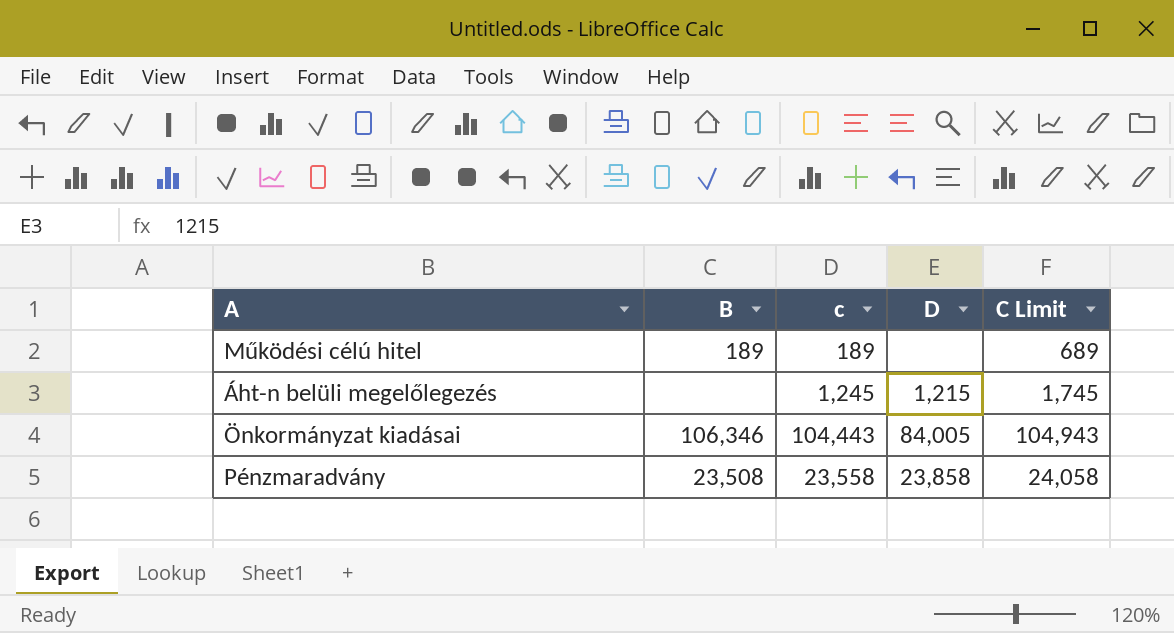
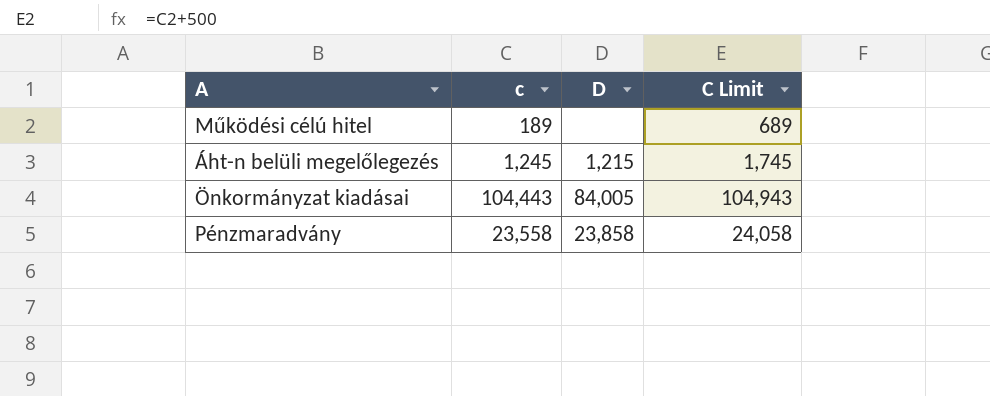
column B | position: 2 -> none

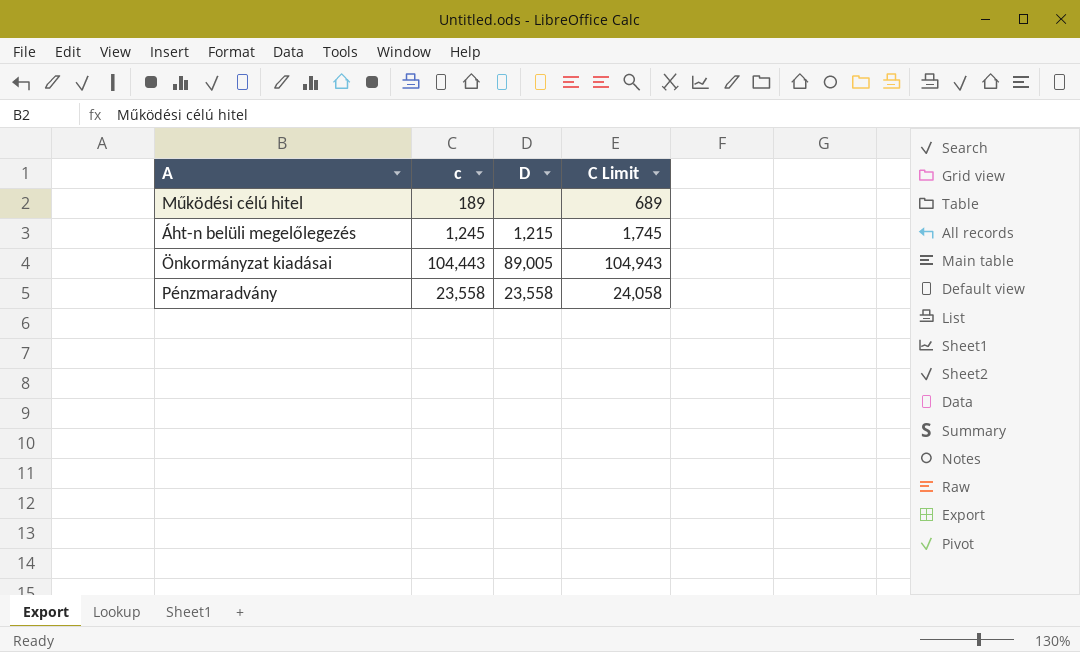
Önkormányzat kiadásai | D: 84,005 -> 89,005
Pénzmaradvány | D: 23,858 -> 23,558

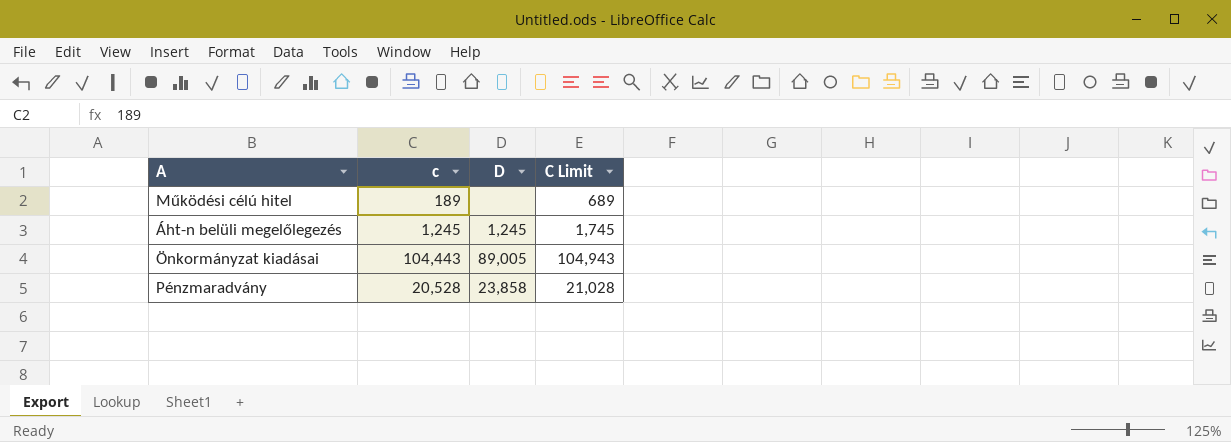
Áht-n belüli megelőlegezés | D: 1,215 -> 1,245
Pénzmaradvány | c: 23,558 -> 20,528
Pénzmaradvány | D: 23,558 -> 23,858
Pénzmaradvány | C Limit: 24,058 -> 21,028

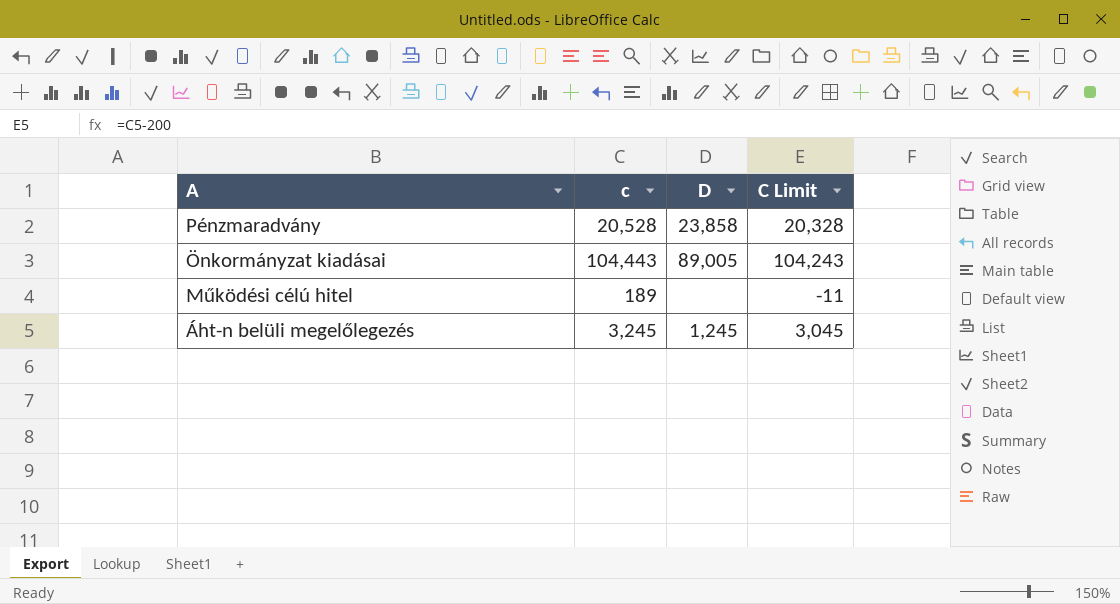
row order: none -> A descending
column C Limit | formula: [c] + 500 -> [c] - 200
Áht-n belüli megelőlegezés | c: 1,245 -> 3,245

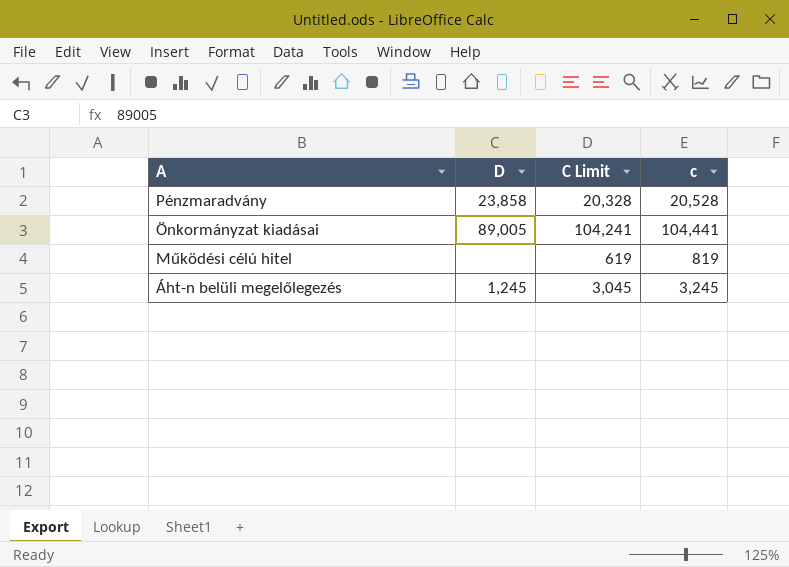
column c | position: 2 -> 4
Önkormányzat kiadásai | C Limit: 104,243 -> 104,241
Önkormányzat kiadásai | c: 104,443 -> 104,441
Működési célú hitel | C Limit: -11 -> 619
Működési célú hitel | c: 189 -> 819

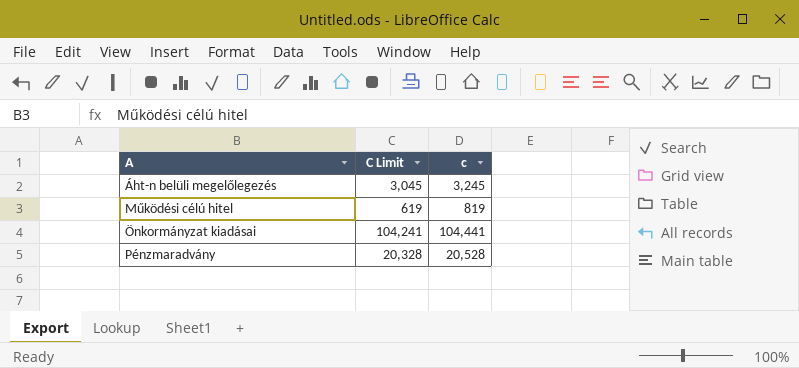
row order: A descending -> A ascending
column D | position: 2 -> none

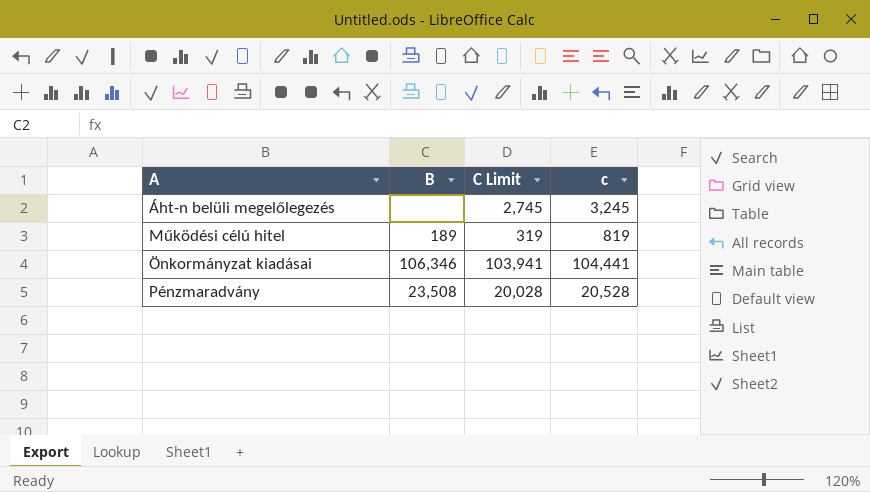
column B | position: none -> 2
column C Limit | formula: [c] - 200 -> [c] - 500

